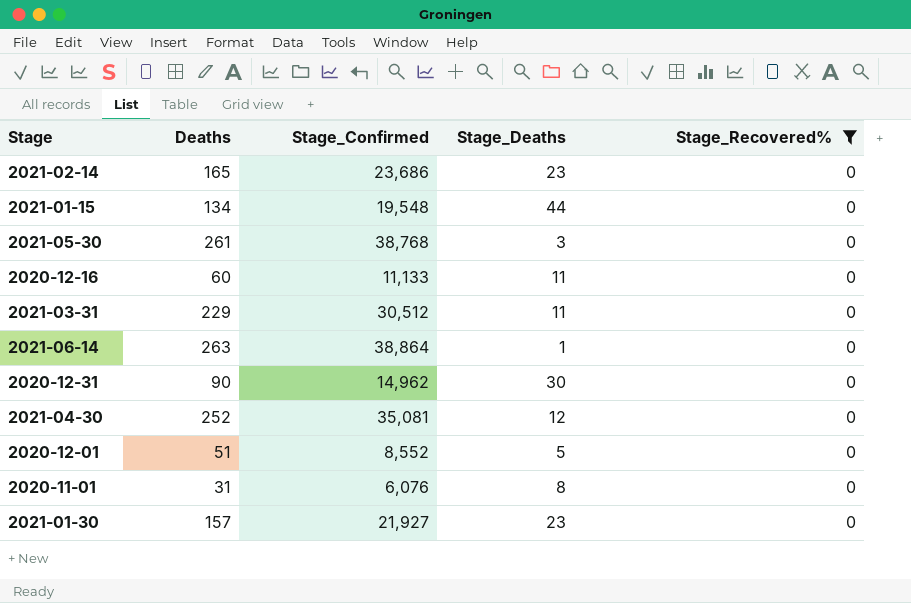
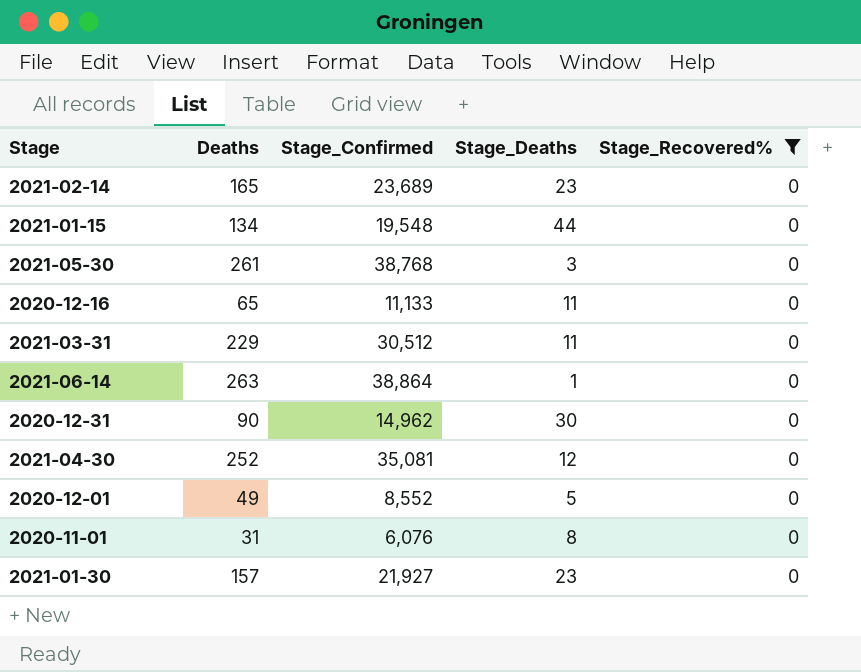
2021-02-14 | Stage_Confirmed: 23,686 -> 23,689
2020-12-16 | Deaths: 60 -> 65
2020-12-01 | Deaths: 51 -> 49

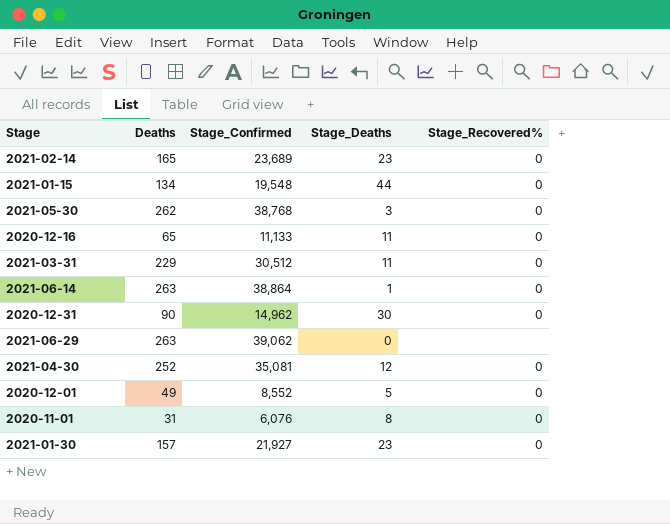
filter: Stage_Recovered% = 0 -> none
2021-05-30 | Deaths: 261 -> 262

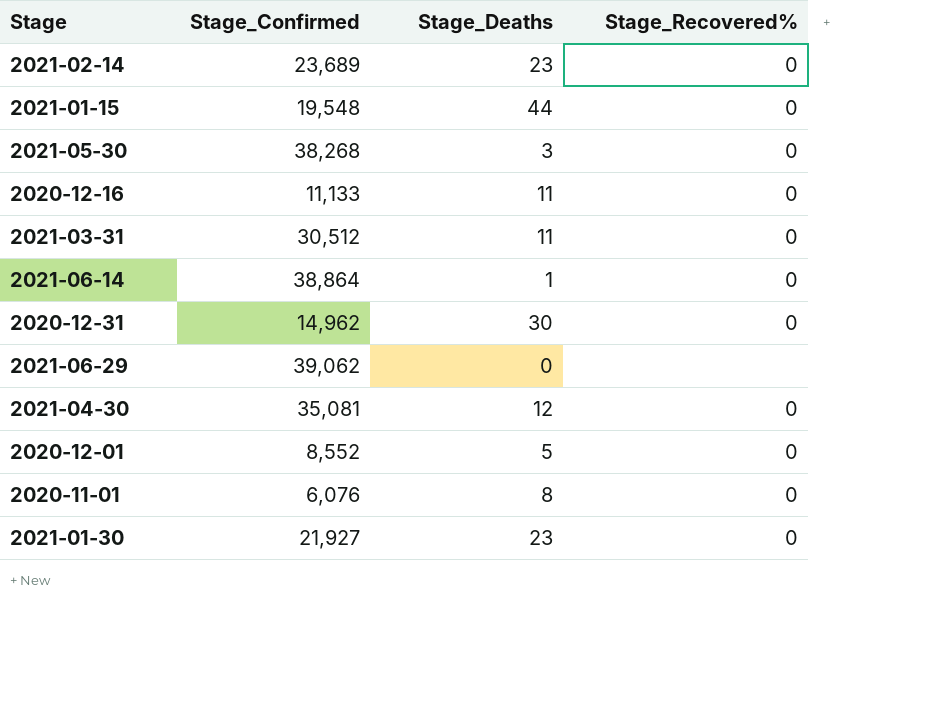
column Deaths | position: 2 -> none
2021-05-30 | Stage_Confirmed: 38,768 -> 38,268

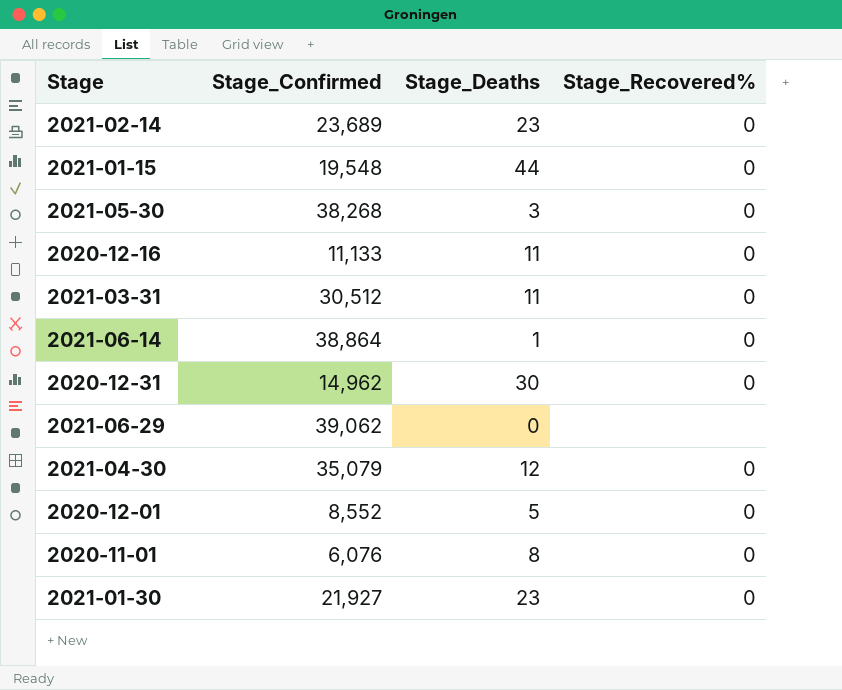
2021-04-30 | Stage_Confirmed: 35,081 -> 35,079

